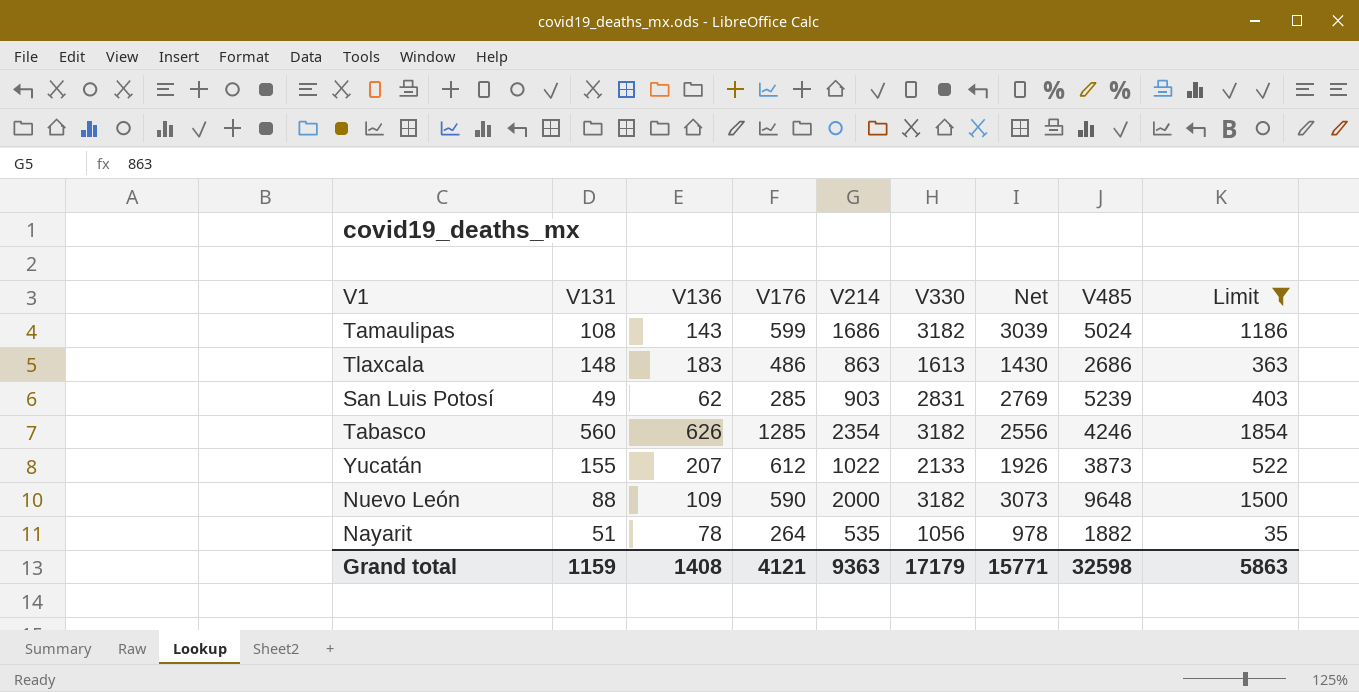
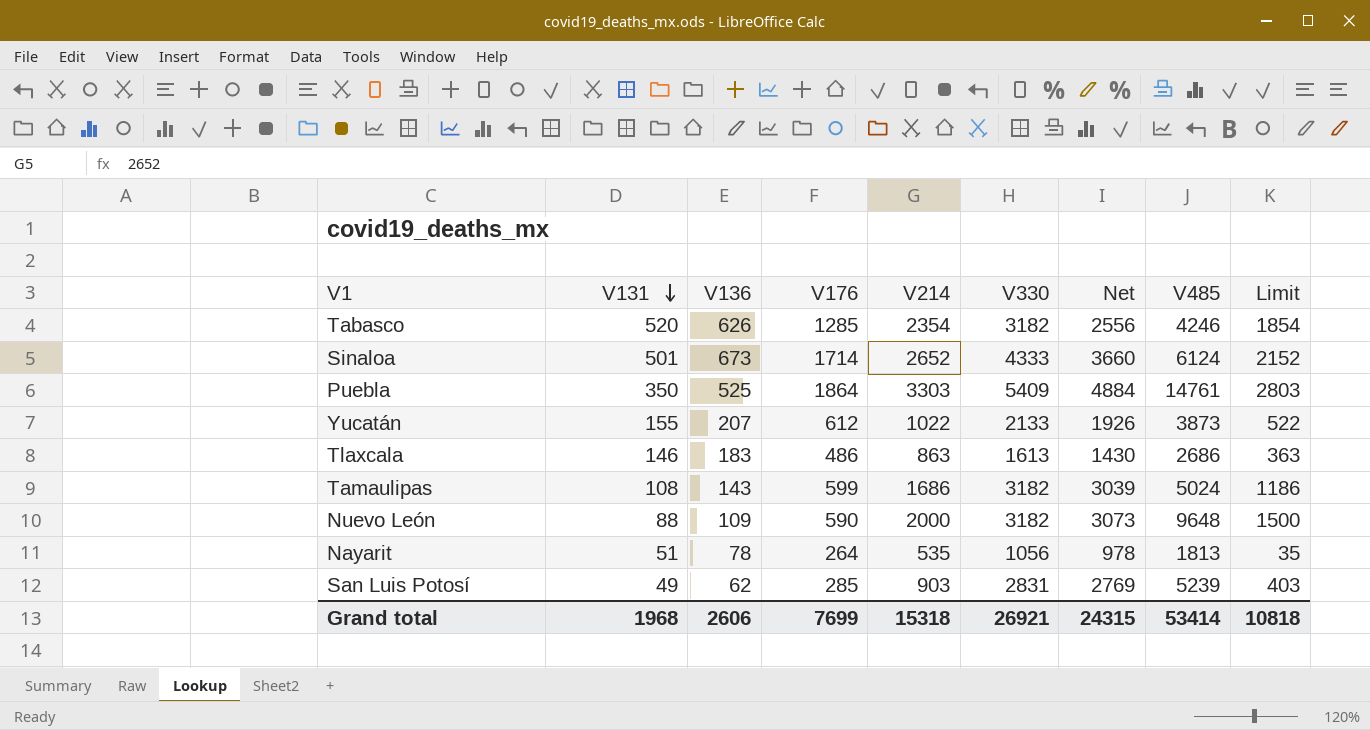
filter: Limit <= 1854 -> none
row order: none -> V131 descending
Tabasco | V131: 560 -> 520
Tlaxcala | V131: 148 -> 146
Nayarit | V485: 1882 -> 1813
Grand total | V131: 1159 -> 1968
Grand total | V136: 1408 -> 2606
Grand total | V176: 4121 -> 7699
Grand total | V214: 9363 -> 15318
Grand total | V330: 17179 -> 26921
Grand total | Net: 15771 -> 24315
Grand total | V485: 32598 -> 53414
Grand total | Limit: 5863 -> 10818

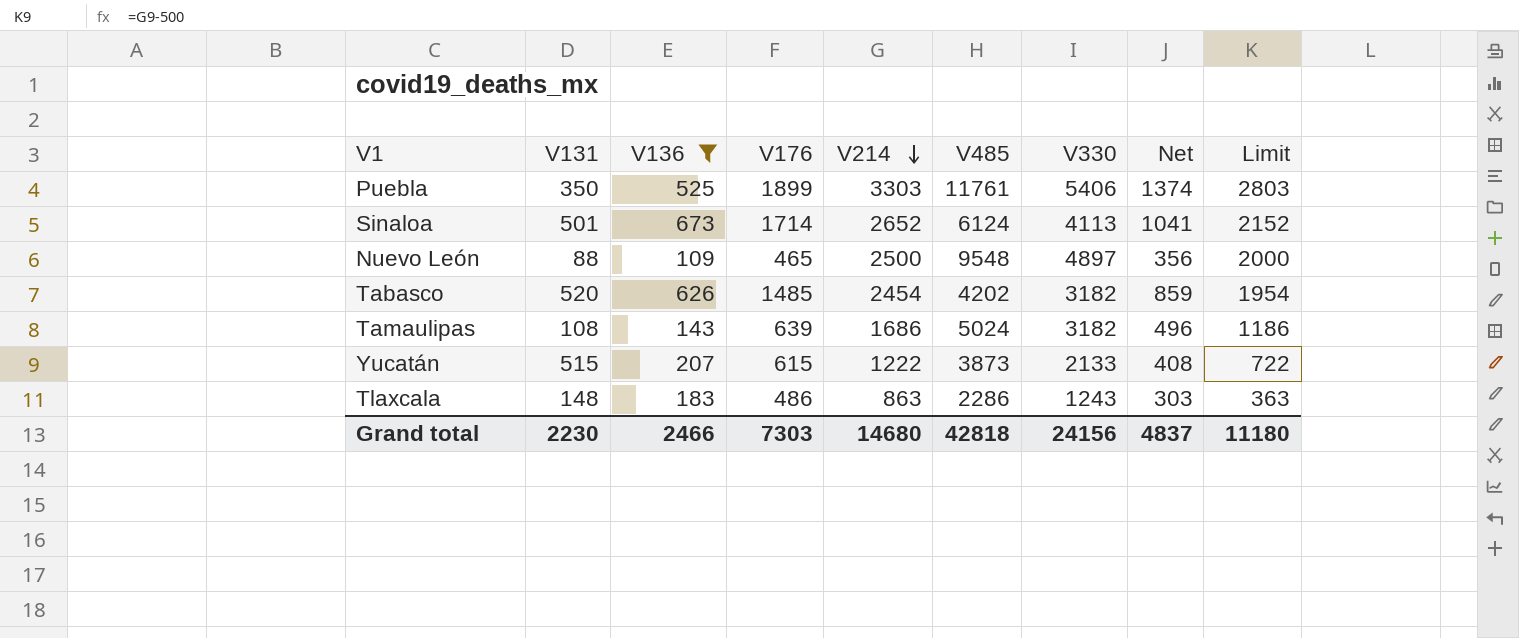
filter: none -> V136 >= 109
row order: V131 descending -> V214 descending
column V485 | position: 8 -> 6
column Net | formula: [V330] - [V136] -> [V176] - [V136]
Puebla | V176: 1864 -> 1899
Puebla | V485: 14761 -> 11761
Puebla | V330: 5409 -> 5406
Sinaloa | V330: 4333 -> 4113
Nuevo León | V176: 590 -> 465
Nuevo León | V214: 2000 -> 2500
Nuevo León | V485: 9648 -> 9548
Nuevo León | V330: 3182 -> 4897
Nuevo León | Limit: 1500 -> 2000
Tabasco | V176: 1285 -> 1485
Tabasco | V214: 2354 -> 2454
Tabasco | V485: 4246 -> 4202
Tabasco | Limit: 1854 -> 1954
Tamaulipas | V176: 599 -> 639
Yucatán | V131: 155 -> 515
Yucatán | V176: 612 -> 615
Yucatán | V214: 1022 -> 1222
Yucatán | Limit: 522 -> 722
Tlaxcala | V131: 146 -> 148
Tlaxcala | V485: 2686 -> 2286
Tlaxcala | V330: 1613 -> 1243
Grand total | V131: 1968 -> 2230
Grand total | V136: 2606 -> 2466
Grand total | V176: 7699 -> 7303
Grand total | V214: 15318 -> 14680
Grand total | V485: 53414 -> 42818
Grand total | V330: 26921 -> 24156
Grand total | Net: 24315 -> 4837
Grand total | Limit: 10818 -> 11180

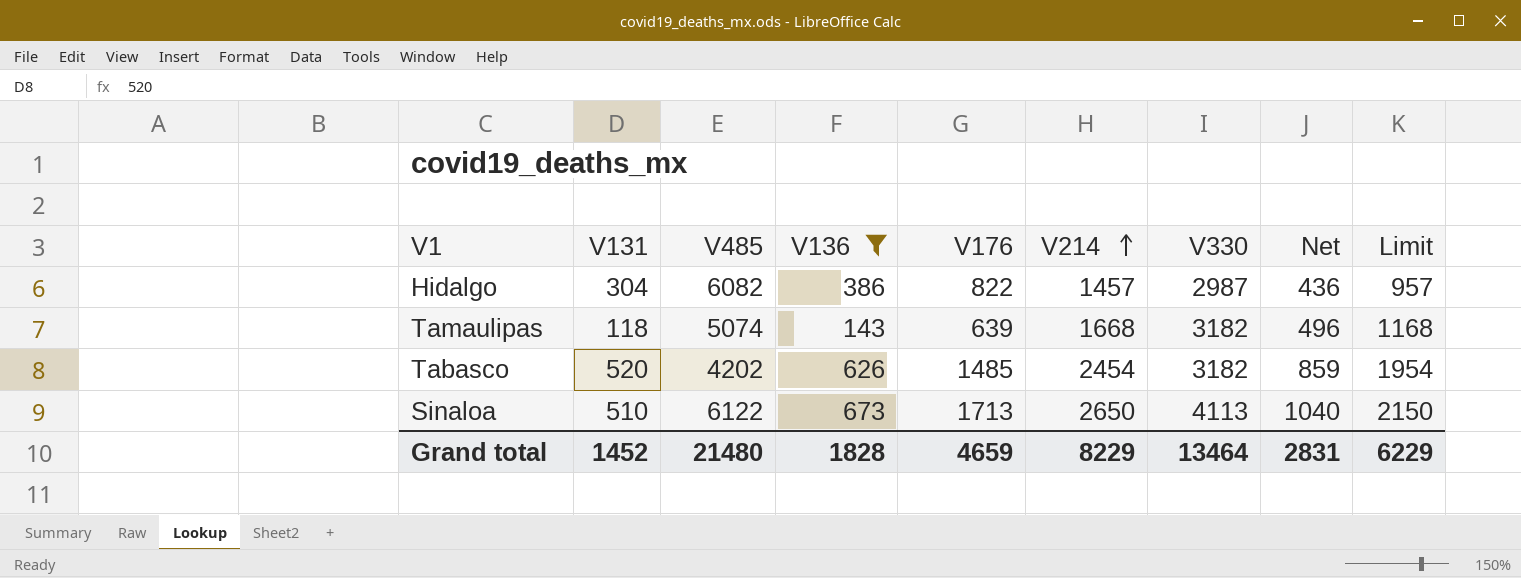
row order: V214 descending -> V214 ascending
column V485 | position: 6 -> 3
row Puebla: 350 | 525 | 1899 | 3303 | 11761 | 5406 | 1374 | 2803 -> none
row Nuevo León: 88 | 109 | 465 | 2500 | 9548 | 4897 | 356 | 2000 -> none
row Yucatán: 515 | 207 | 615 | 1222 | 3873 | 2133 | 408 | 722 -> none
row Tlaxcala: 148 | 183 | 486 | 863 | 2286 | 1243 | 303 | 363 -> none
row Hidalgo: none -> 304 | 6082 | 386 | 822 | 1457 | 2987 | 436 | 957
Tamaulipas | V131: 108 -> 118
Tamaulipas | V485: 5024 -> 5074
Tamaulipas | V214: 1686 -> 1668
Tamaulipas | Limit: 1186 -> 1168
Sinaloa | V131: 501 -> 510
Sinaloa | V485: 6124 -> 6122
Sinaloa | V176: 1714 -> 1713
Sinaloa | V214: 2652 -> 2650
Sinaloa | Net: 1041 -> 1040
Sinaloa | Limit: 2152 -> 2150
Grand total | V131: 2230 -> 1452
Grand total | V485: 42818 -> 21480
Grand total | V136: 2466 -> 1828
Grand total | V176: 7303 -> 4659
Grand total | V214: 14680 -> 8229
Grand total | V330: 24156 -> 13464
Grand total | Net: 4837 -> 2831
Grand total | Limit: 11180 -> 6229

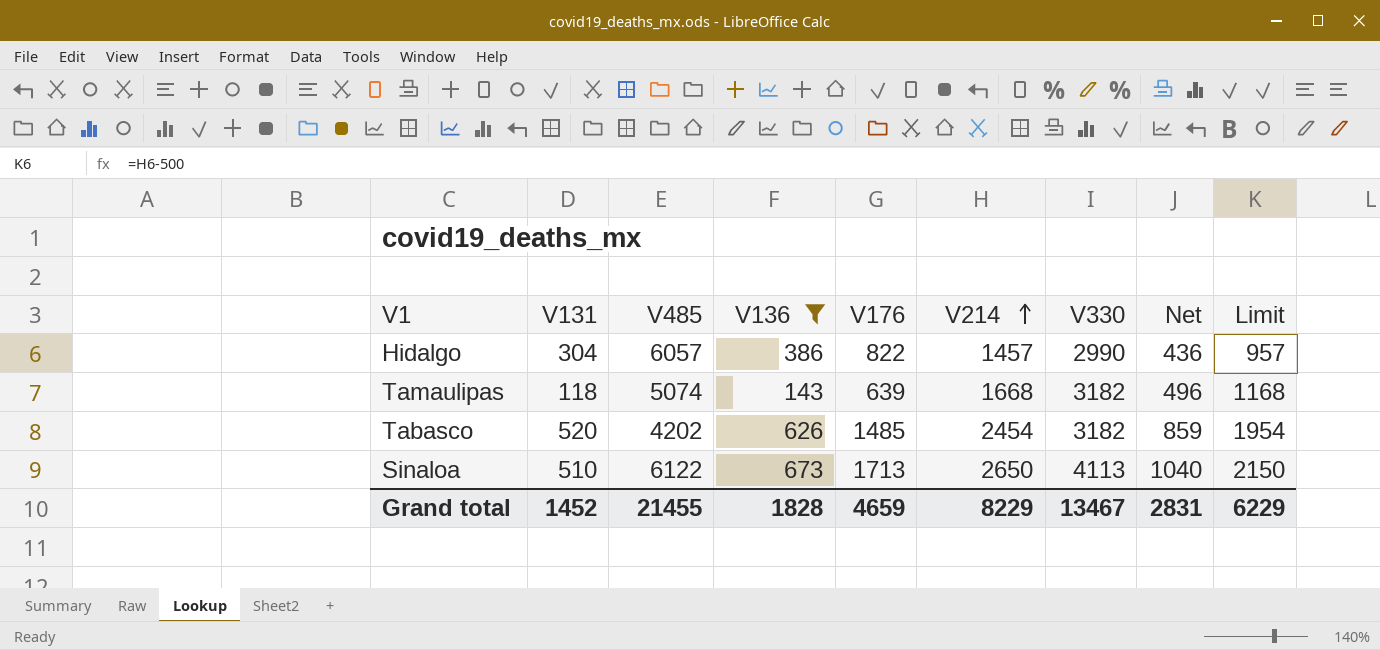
Hidalgo | V485: 6082 -> 6057
Hidalgo | V330: 2987 -> 2990
Grand total | V485: 21480 -> 21455
Grand total | V330: 13464 -> 13467

